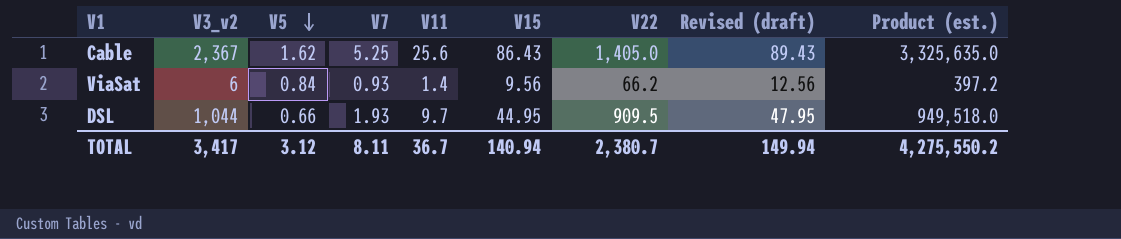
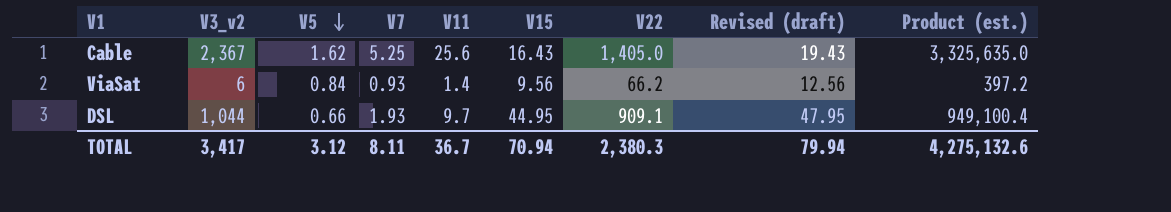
Cable | V15: 86.43 -> 16.43
Cable | Revised (draft): 89.43 -> 19.43
DSL | V22: 909.5 -> 909.1
DSL | Product (est.): 949,518.0 -> 949,100.4
TOTAL | V15: 140.94 -> 70.94
TOTAL | V22: 2,380.7 -> 2,380.3
TOTAL | Revised (draft): 149.94 -> 79.94
TOTAL | Product (est.): 4,275,550.2 -> 4,275,132.6

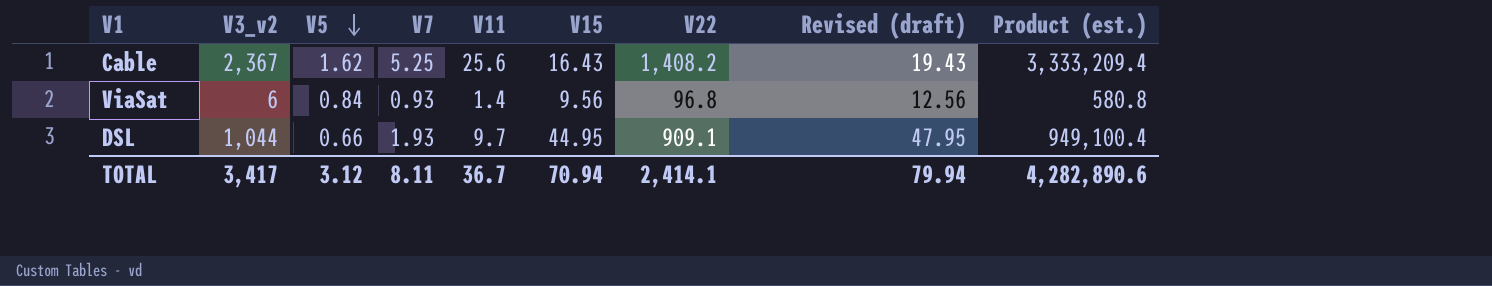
Cable | V22: 1,405.0 -> 1,408.2
Cable | Product (est.): 3,325,635.0 -> 3,333,209.4
ViaSat | V22: 66.2 -> 96.8
ViaSat | Product (est.): 397.2 -> 580.8
TOTAL | V22: 2,380.3 -> 2,414.1
TOTAL | Product (est.): 4,275,132.6 -> 4,282,890.6

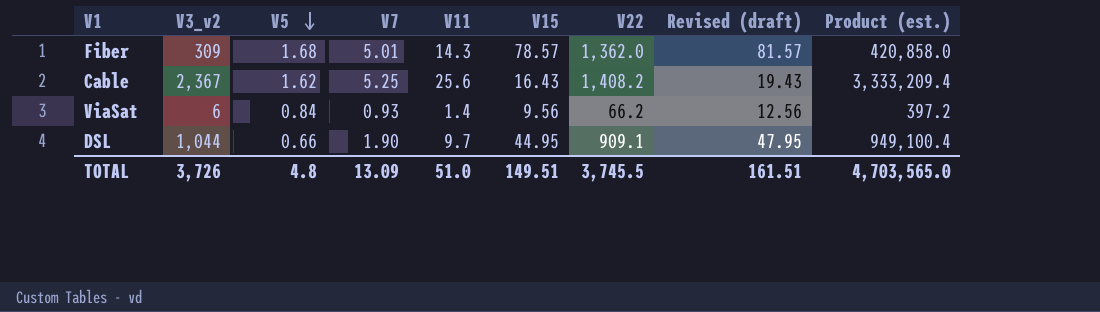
row Fiber: none -> 309 | 1.68 | 5.01 | 14.3 | 78.57 | 1,362.0 | 81.57 | 420,858.0
ViaSat | V22: 96.8 -> 66.2
ViaSat | Product (est.): 580.8 -> 397.2
DSL | V7: 1.93 -> 1.90
TOTAL | V3_v2: 3,417 -> 3,726
TOTAL | V5: 3.12 -> 4.8
TOTAL | V7: 8.11 -> 13.09
TOTAL | V11: 36.7 -> 51.0
TOTAL | V15: 70.94 -> 149.51
TOTAL | V22: 2,414.1 -> 3,745.5
TOTAL | Revised (draft): 79.94 -> 161.51
TOTAL | Product (est.): 4,282,890.6 -> 4,703,565.0

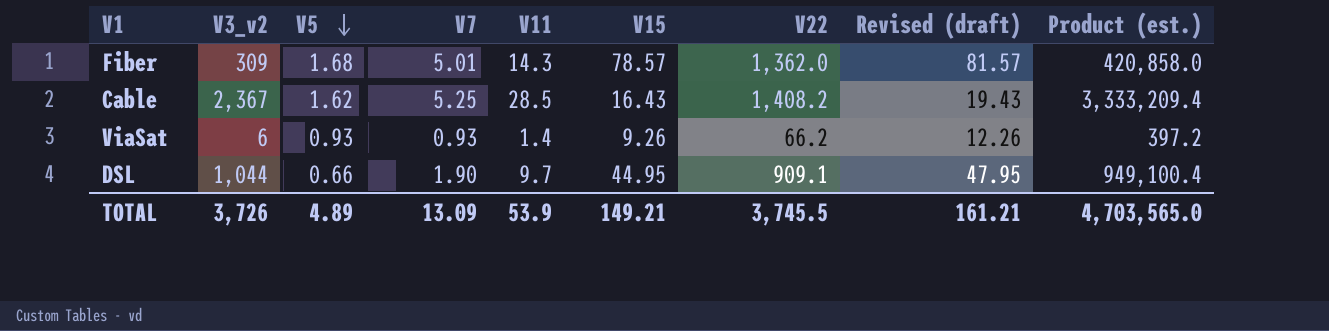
Cable | V11: 25.6 -> 28.5
ViaSat | V5: 0.84 -> 0.93
ViaSat | V15: 9.56 -> 9.26
ViaSat | Revised (draft): 12.56 -> 12.26
TOTAL | V5: 4.8 -> 4.89
TOTAL | V11: 51.0 -> 53.9
TOTAL | V15: 149.51 -> 149.21
TOTAL | Revised (draft): 161.51 -> 161.21

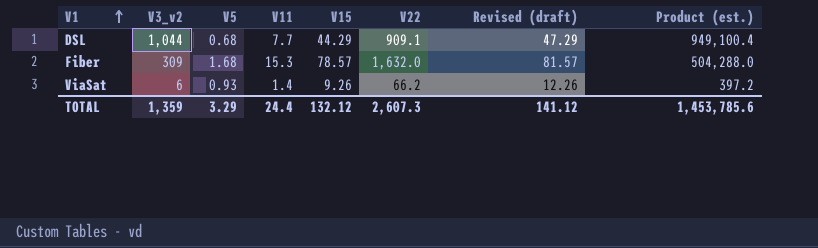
row order: V5 descending -> V1 ascending
column V7 | position: 4 -> none
row Cable: 2,367 | 1.62 | 5.25 | 28.5 | 16.43 | 1,408.2 | 19.43 | 3,333,209.4 -> none
DSL | V5: 0.66 -> 0.68
DSL | V11: 9.7 -> 7.7
DSL | V15: 44.95 -> 44.29
DSL | Revised (draft): 47.95 -> 47.29
Fiber | V11: 14.3 -> 15.3
Fiber | V22: 1,362.0 -> 1,632.0
Fiber | Product (est.): 420,858.0 -> 504,288.0
TOTAL | V3_v2: 3,726 -> 1,359
TOTAL | V5: 4.89 -> 3.29
TOTAL | V11: 53.9 -> 24.4
TOTAL | V15: 149.21 -> 132.12
TOTAL | V22: 3,745.5 -> 2,607.3
TOTAL | Revised (draft): 161.21 -> 141.12
TOTAL | Product (est.): 4,703,565.0 -> 1,453,785.6

